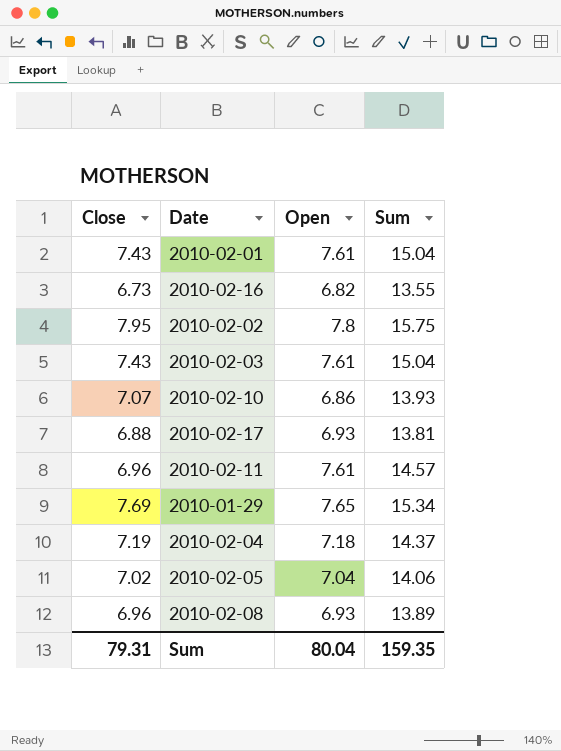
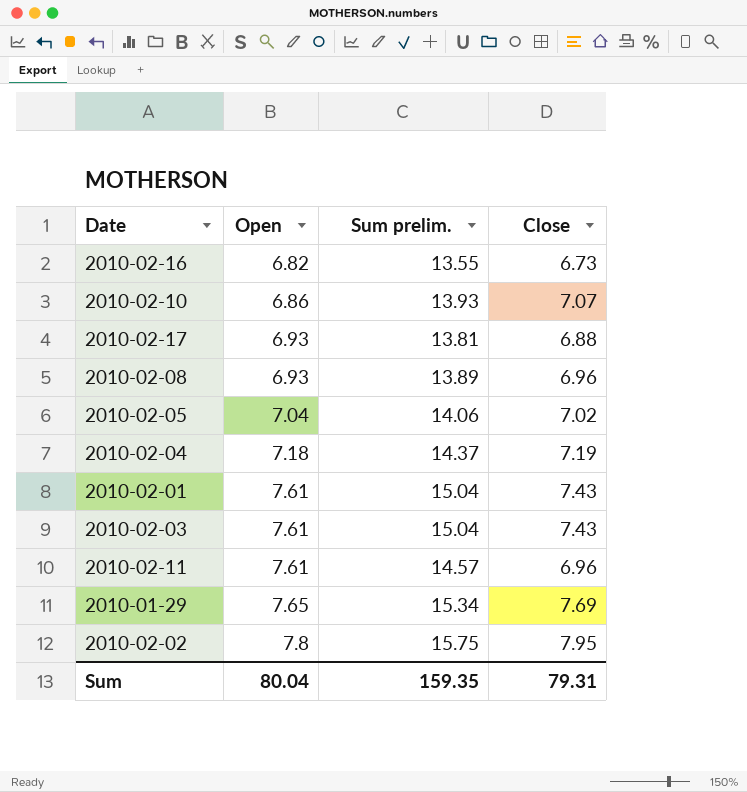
row order: none -> Open ascending
column name: Sum -> Sum prelim.
column Close | position: 1 -> 4

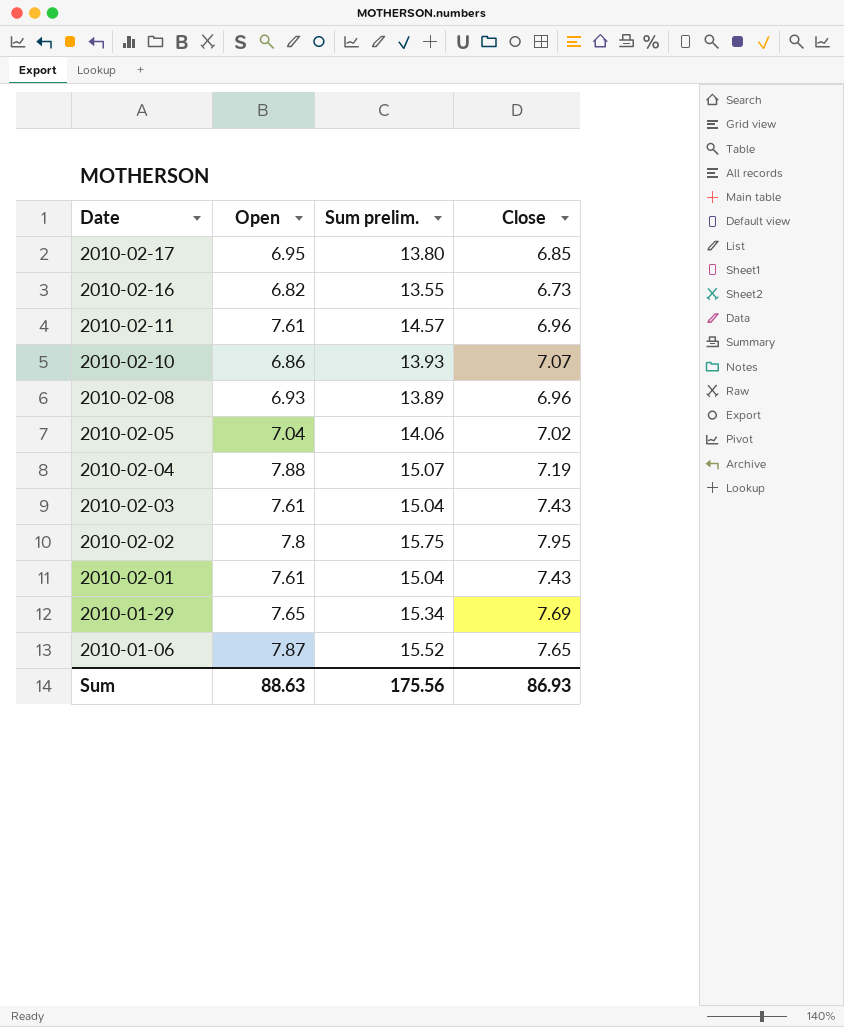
row order: Open ascending -> Date descending
2010-02-17 | Open: 6.93 -> 6.95
2010-02-17 | Sum prelim.: 13.81 -> 13.80
2010-02-17 | Close: 6.88 -> 6.85
2010-02-04 | Open: 7.18 -> 7.88
2010-02-04 | Sum prelim.: 14.37 -> 15.07
row 2010-01-06: none -> 7.87 | 15.52 | 7.65
Sum | Open: 80.04 -> 88.63
Sum | Sum prelim.: 159.35 -> 175.56
Sum | Close: 79.31 -> 86.93

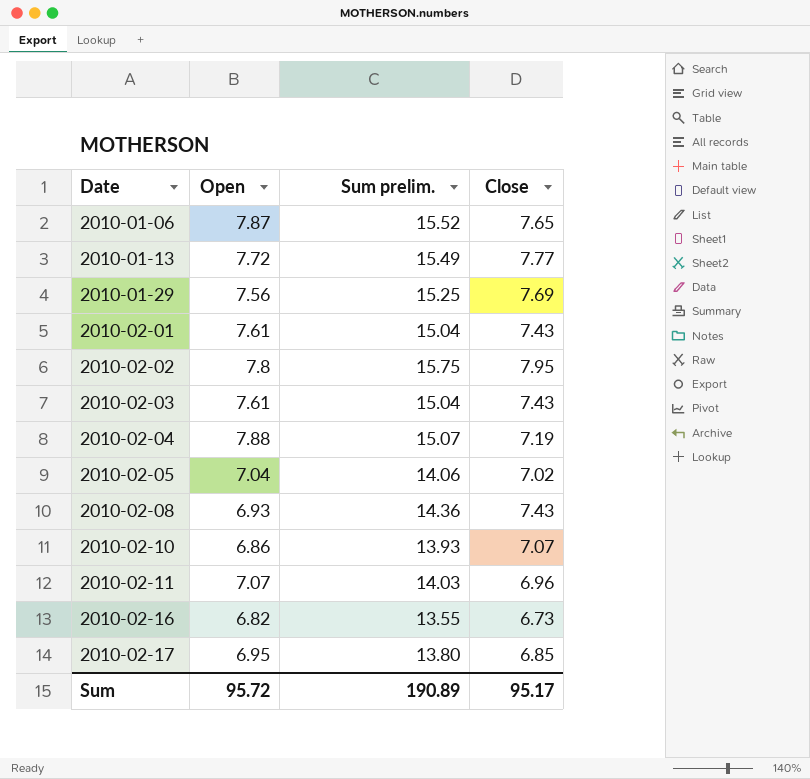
row order: Date descending -> Date ascending
row 2010-01-13: none -> 7.72 | 15.49 | 7.77
2010-01-29 | Open: 7.65 -> 7.56
2010-01-29 | Sum prelim.: 15.34 -> 15.25
2010-02-08 | Sum prelim.: 13.89 -> 14.36
2010-02-08 | Close: 6.96 -> 7.43
2010-02-11 | Open: 7.61 -> 7.07
2010-02-11 | Sum prelim.: 14.57 -> 14.03
Sum | Open: 88.63 -> 95.72
Sum | Sum prelim.: 175.56 -> 190.89
Sum | Close: 86.93 -> 95.17

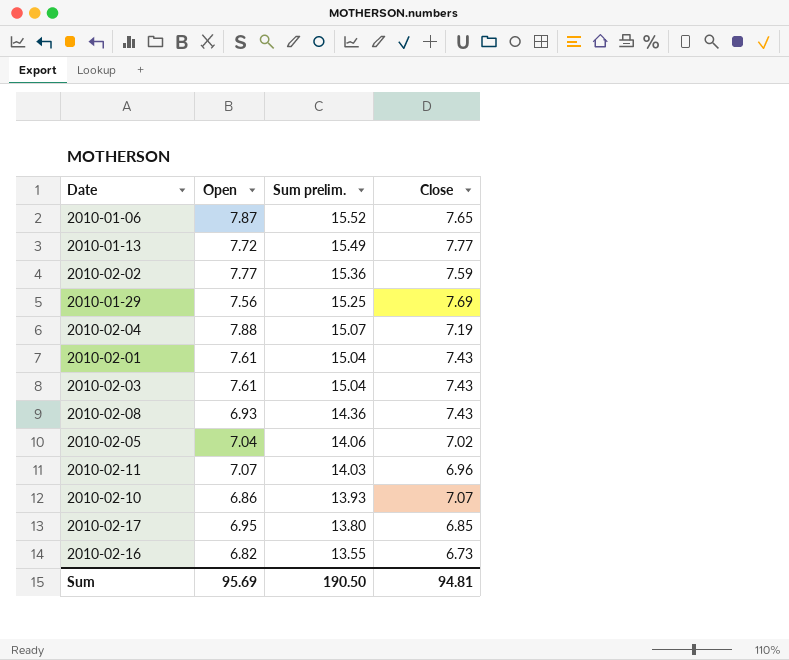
row order: Date ascending -> Sum prelim. descending
2010-02-02 | Open: 7.8 -> 7.77
2010-02-02 | Sum prelim.: 15.75 -> 15.36
2010-02-02 | Close: 7.95 -> 7.59
Sum | Open: 95.72 -> 95.69
Sum | Sum prelim.: 190.89 -> 190.50
Sum | Close: 95.17 -> 94.81

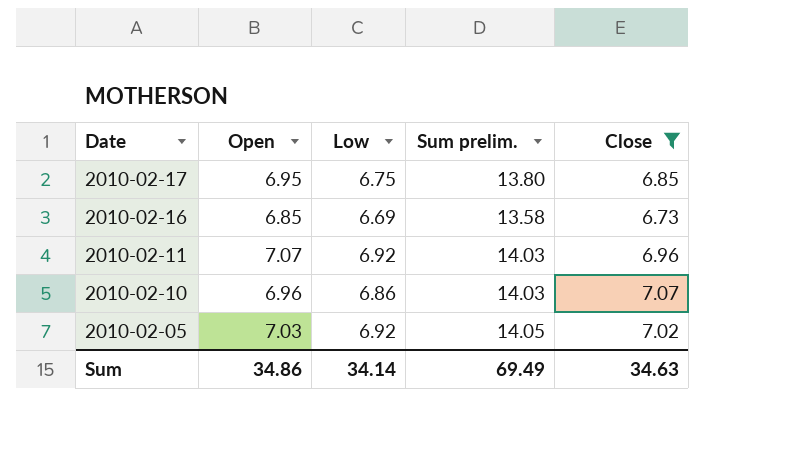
filter: none -> Close <= 7.07
row order: Sum prelim. descending -> Date descending
column Low | position: none -> 3
2010-02-16 | Open: 6.82 -> 6.85
2010-02-16 | Sum prelim.: 13.55 -> 13.58
2010-02-10 | Open: 6.86 -> 6.96
2010-02-10 | Sum prelim.: 13.93 -> 14.03
2010-02-05 | Open: 7.04 -> 7.03
2010-02-05 | Sum prelim.: 14.06 -> 14.05
Sum | Open: 95.69 -> 34.86
Sum | Sum prelim.: 190.50 -> 69.49
Sum | Close: 94.81 -> 34.63

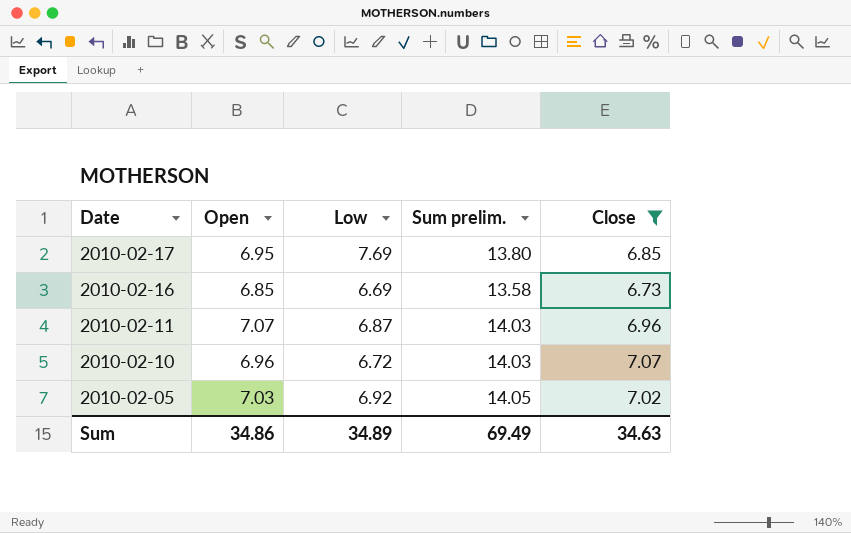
2010-02-17 | Low: 6.75 -> 7.69
2010-02-11 | Low: 6.92 -> 6.87
2010-02-10 | Low: 6.86 -> 6.72
Sum | Low: 34.14 -> 34.89

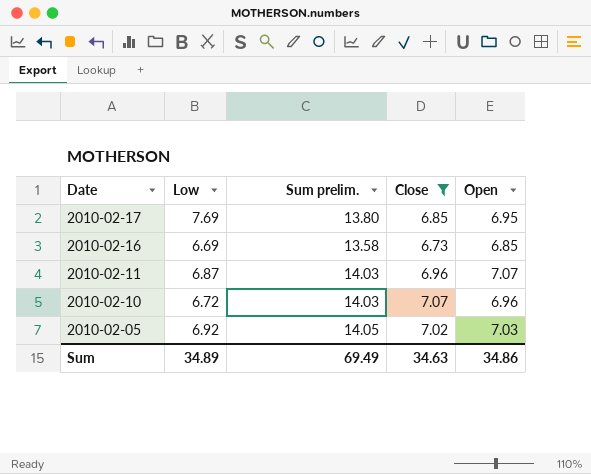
column Open | position: 2 -> 5

